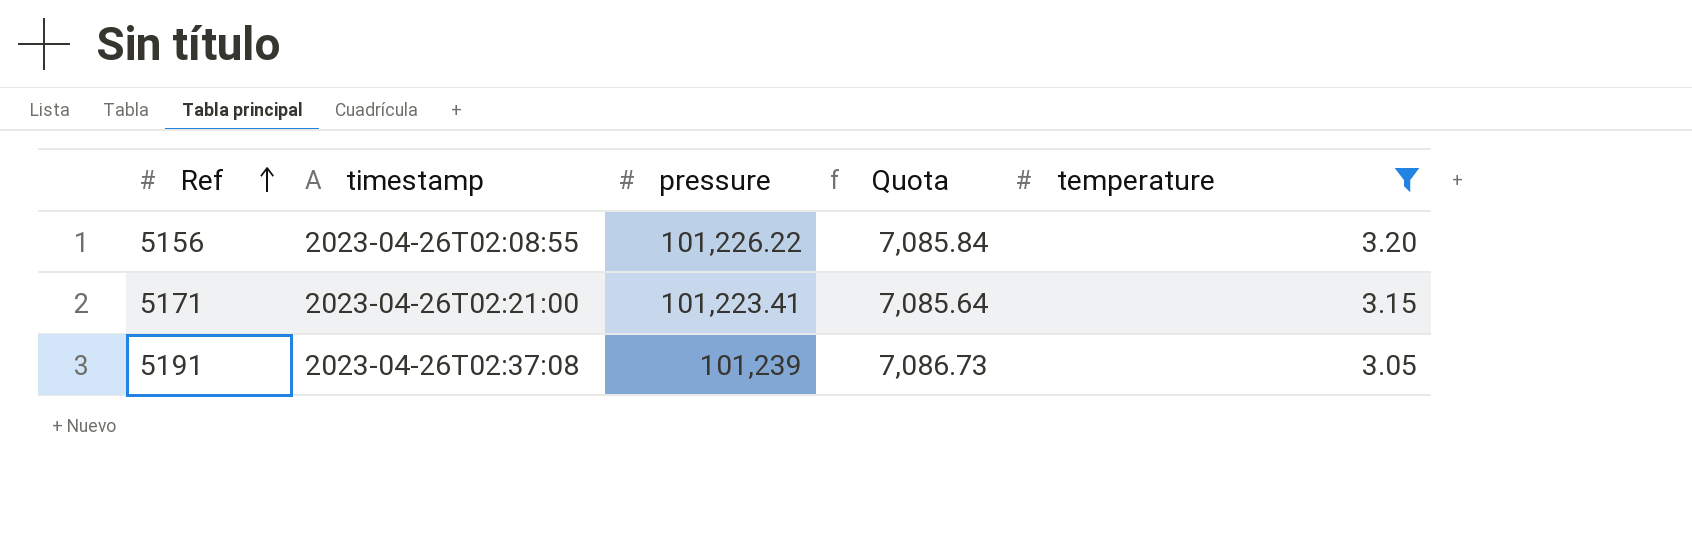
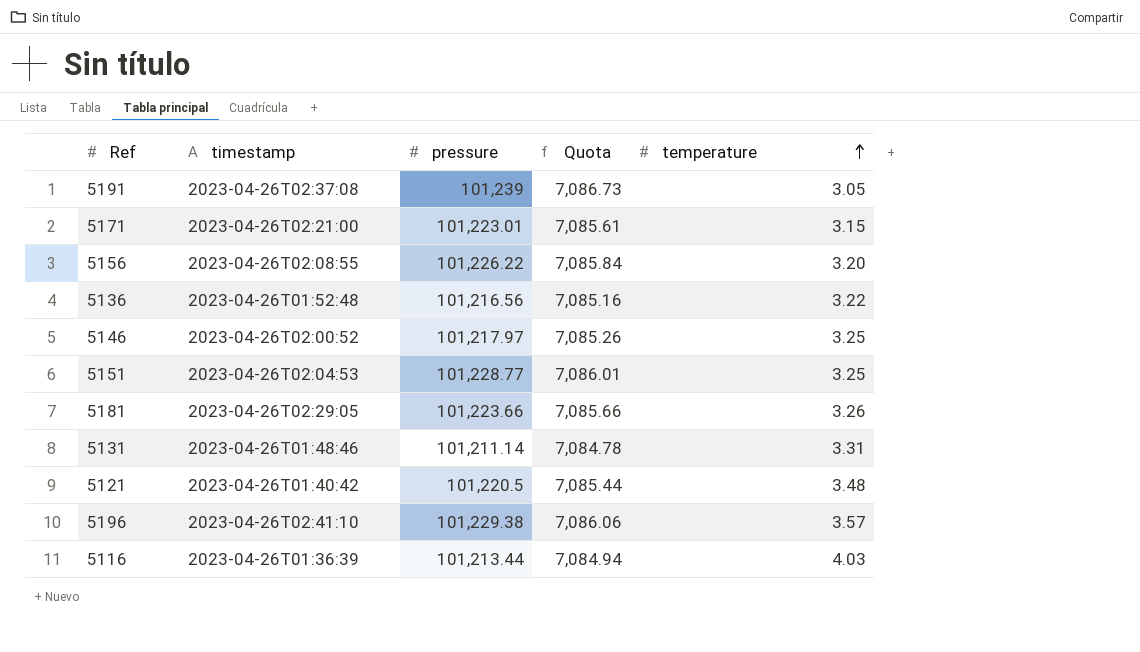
filter: temperature <= 3.20 -> none
row order: Ref ascending -> temperature ascending
5171 | pressure: 101,223.41 -> 101,223.01
5171 | Quota: 7,085.64 -> 7,085.61

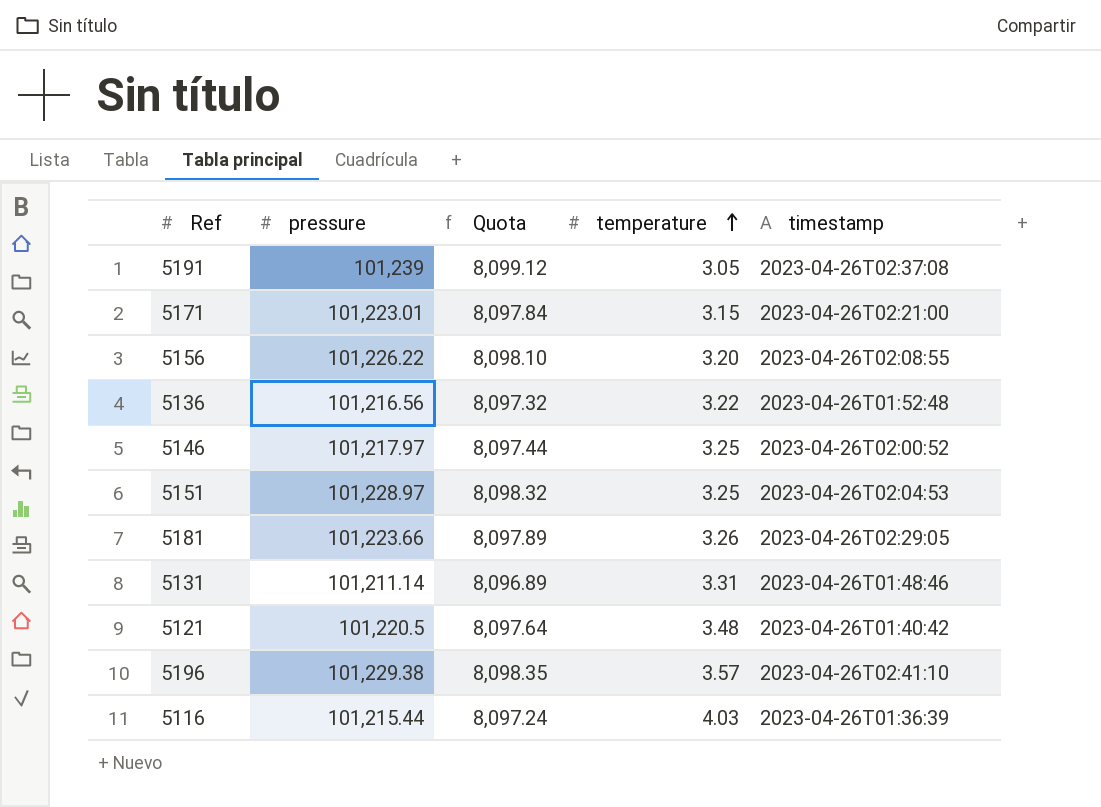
column Quota | formula: [pressure] * 0.07 -> [pressure] * 0.08
column timestamp | position: 2 -> 5
5151 | pressure: 101,228.77 -> 101,228.97
5116 | pressure: 101,213.44 -> 101,215.44

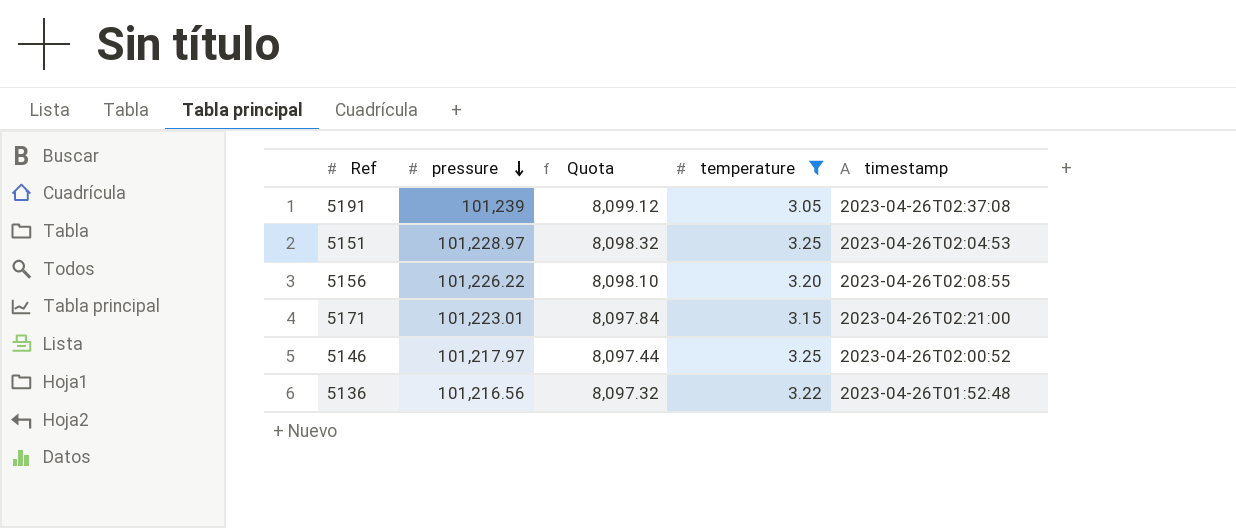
filter: none -> temperature <= 3.25
row order: temperature ascending -> pressure descending

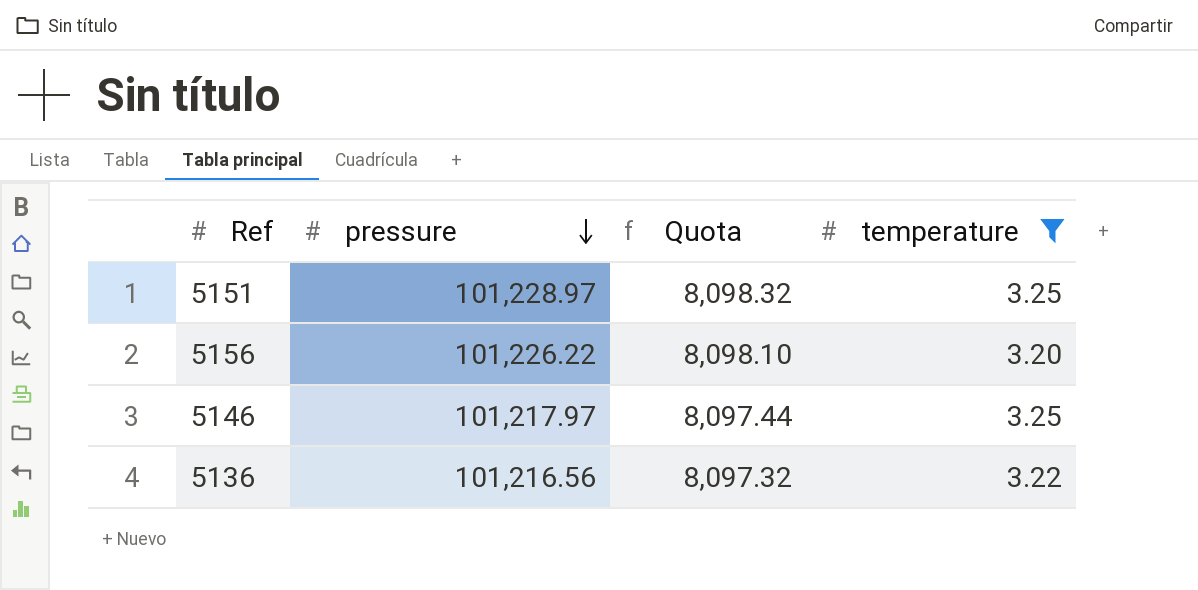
column timestamp | position: 5 -> none
row 5191: 101,239 | 8,099.12 | 3.05 | 2023-04-26T02:37:08 -> none
row 5171: 101,223.01 | 8,097.84 | 3.15 | 2023-04-26T02:21:00 -> none

